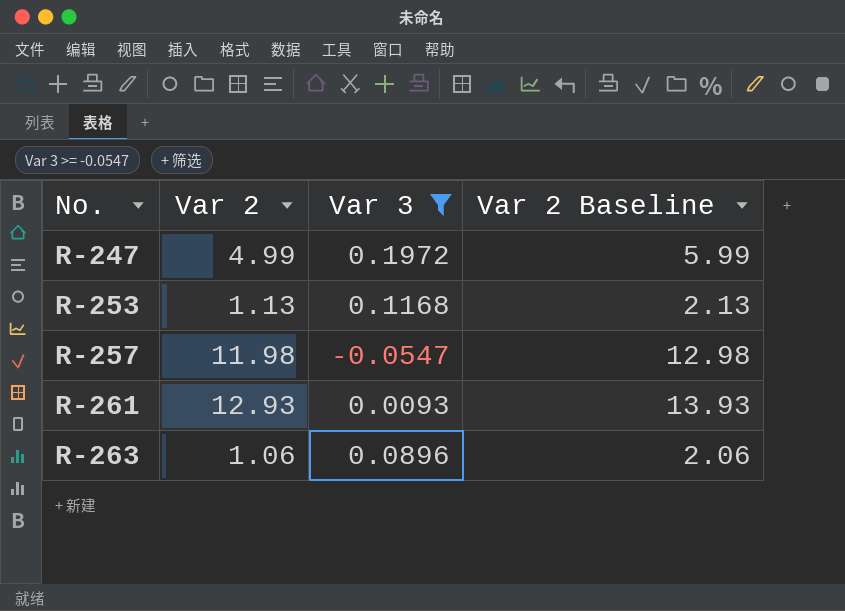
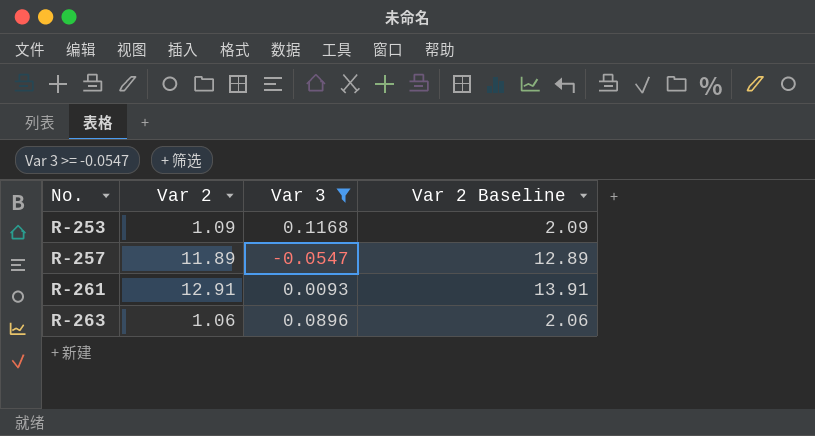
row R-247: 4.99 | 0.1972 | 5.99 -> none
R-253 | Var 2: 1.13 -> 1.09
R-253 | Var 2 Baseline: 2.13 -> 2.09
R-257 | Var 2: 11.98 -> 11.89
R-257 | Var 2 Baseline: 12.98 -> 12.89
R-261 | Var 2: 12.93 -> 12.91
R-261 | Var 2 Baseline: 13.93 -> 13.91

